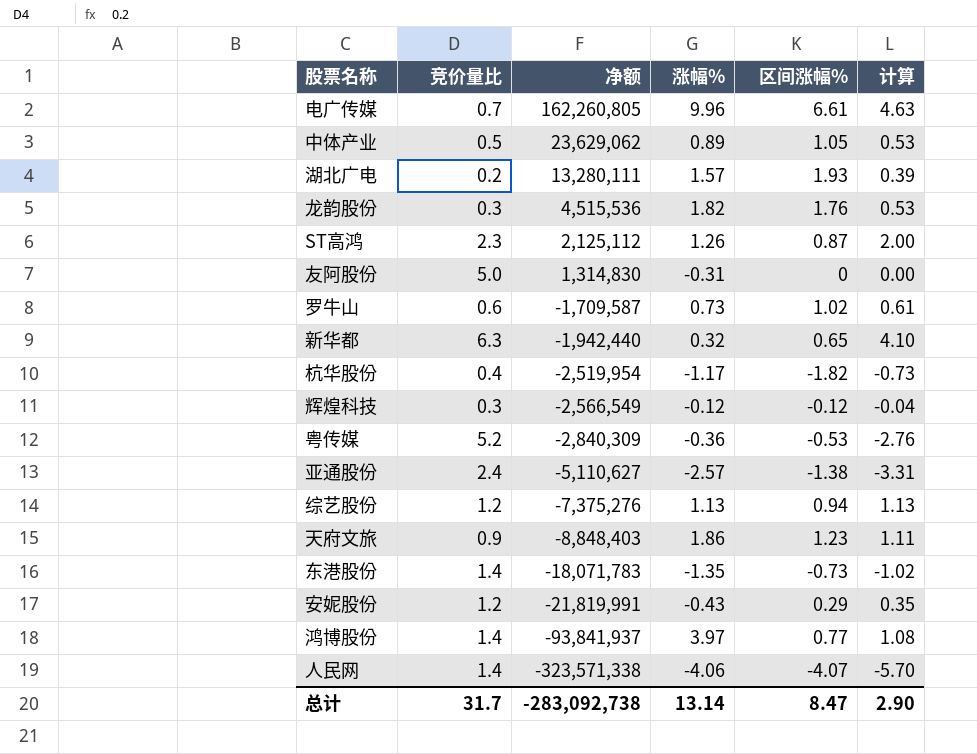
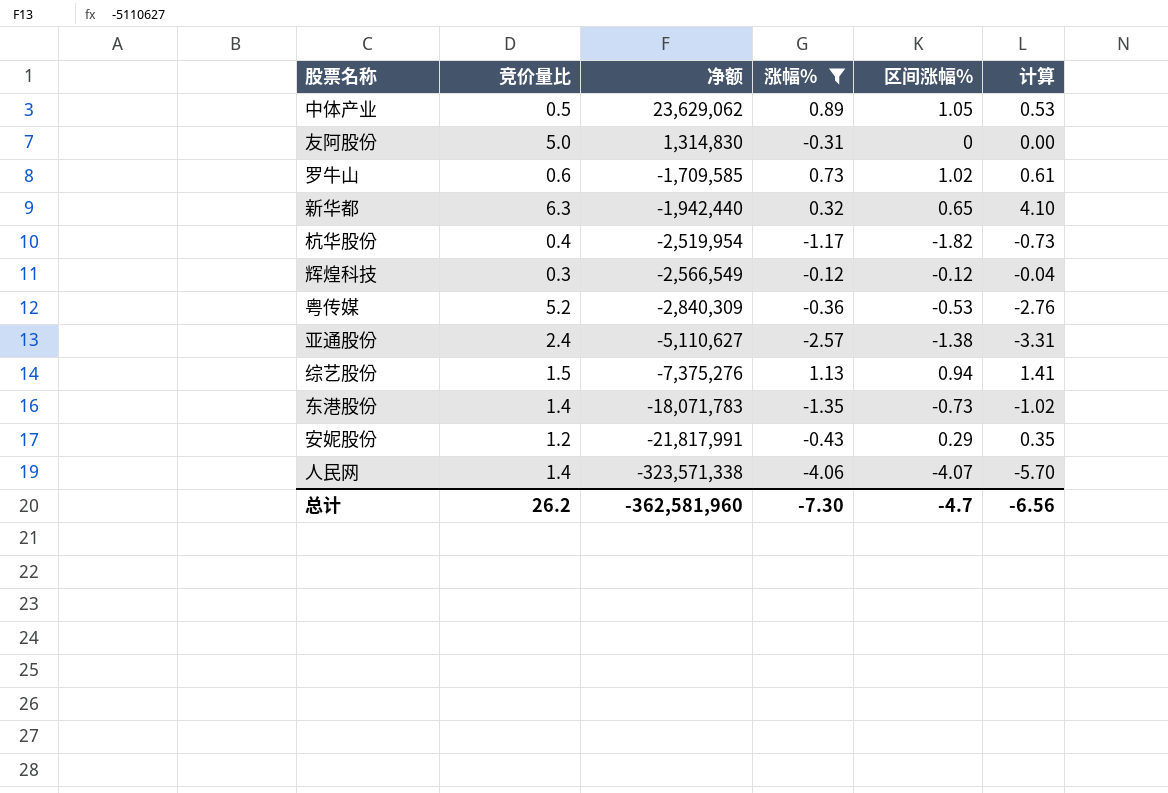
filter: none -> 涨幅% <= 1.13
罗牛山 | 净额: -1,709,587 -> -1,709,585
综艺股份 | 竞价量比: 1.2 -> 1.5
综艺股份 | 计算: 1.13 -> 1.41
安妮股份 | 净额: -21,819,991 -> -21,817,991
总计 | 竞价量比: 31.7 -> 26.2
总计 | 净额: -283,092,738 -> -362,581,960
总计 | 涨幅%: 13.14 -> -7.30
总计 | 区间涨幅%: 8.47 -> -4.7
总计 | 计算: 2.90 -> -6.56

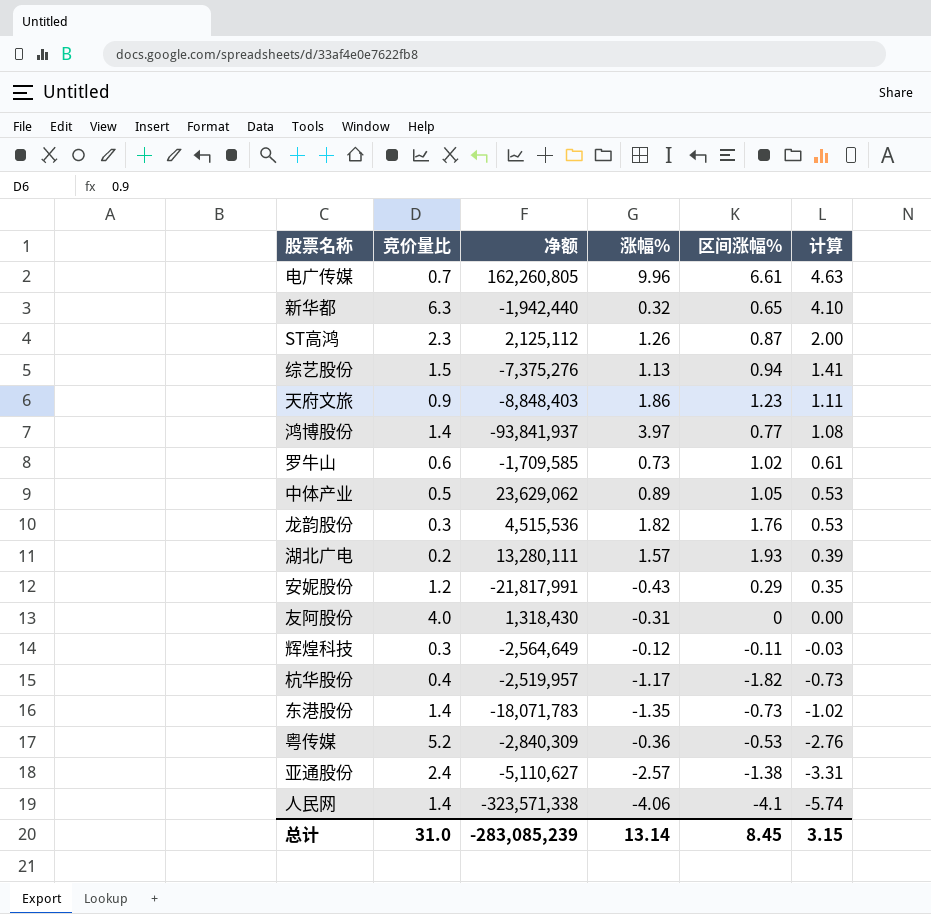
filter: 涨幅% <= 1.13 -> none
row order: 净额 descending -> 计算 descending
友阿股份 | 竞价量比: 5.0 -> 4.0
友阿股份 | 净额: 1,314,830 -> 1,318,430
辉煌科技 | 净额: -2,566,549 -> -2,564,649
辉煌科技 | 区间涨幅%: -0.12 -> -0.11
辉煌科技 | 计算: -0.04 -> -0.03
杭华股份 | 净额: -2,519,954 -> -2,519,957
人民网 | 区间涨幅%: -4.07 -> -4.1
人民网 | 计算: -5.70 -> -5.74
总计 | 竞价量比: 26.2 -> 31.0
总计 | 净额: -362,581,960 -> -283,085,239
总计 | 涨幅%: -7.30 -> 13.14
总计 | 区间涨幅%: -4.7 -> 8.45
总计 | 计算: -6.56 -> 3.15

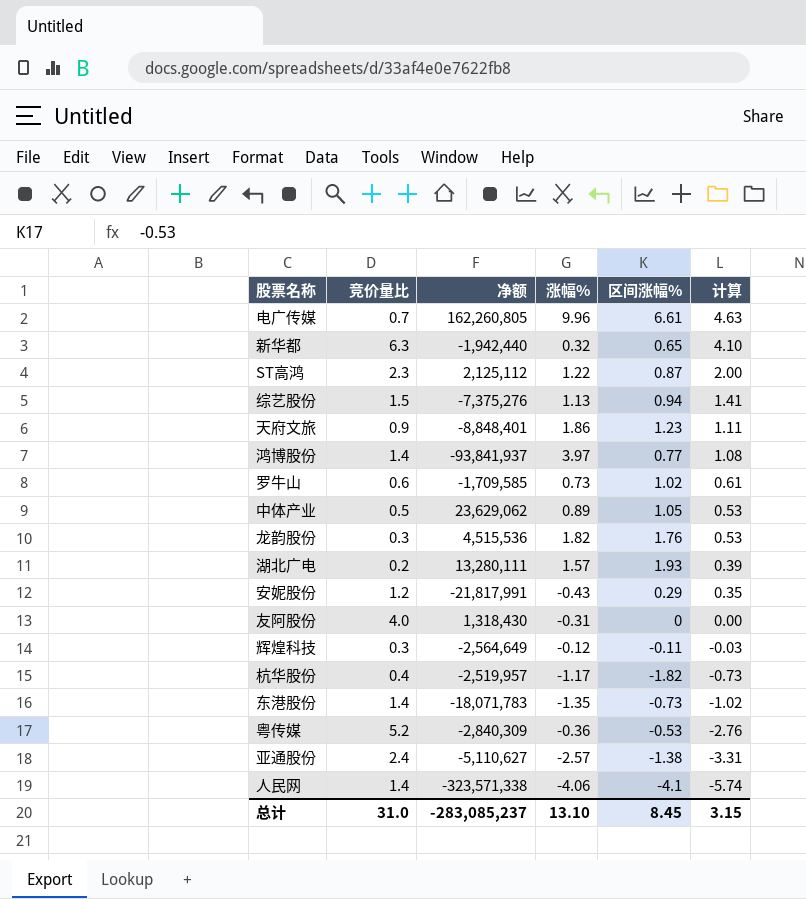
ST高鸿 | 涨幅%: 1.26 -> 1.22
天府文旅 | 净额: -8,848,403 -> -8,848,401
总计 | 净额: -283,085,239 -> -283,085,237
总计 | 涨幅%: 13.14 -> 13.10

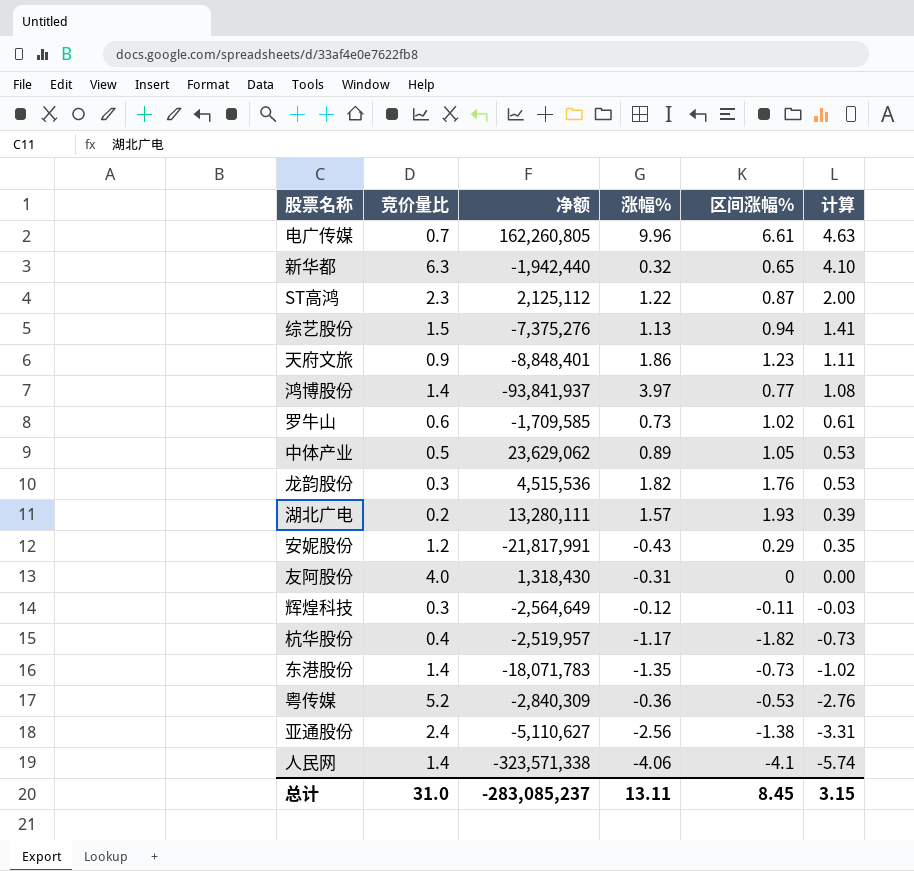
亚通股份 | 涨幅%: -2.57 -> -2.56
总计 | 涨幅%: 13.10 -> 13.11

